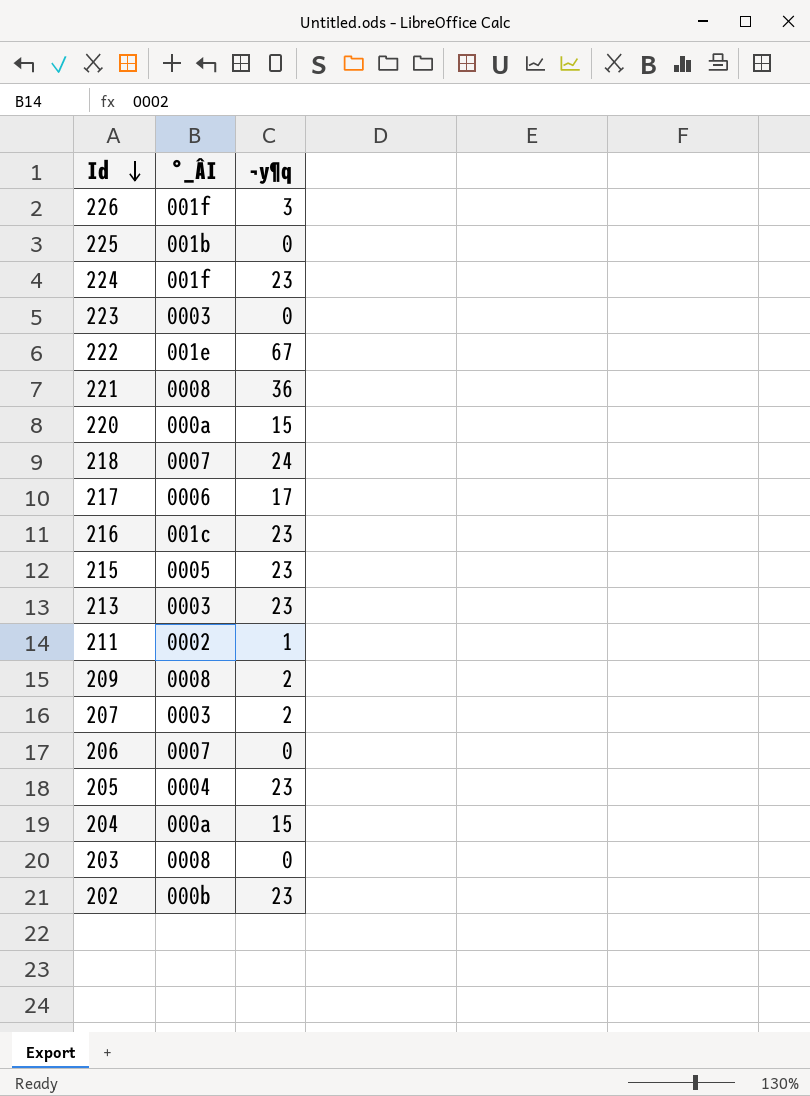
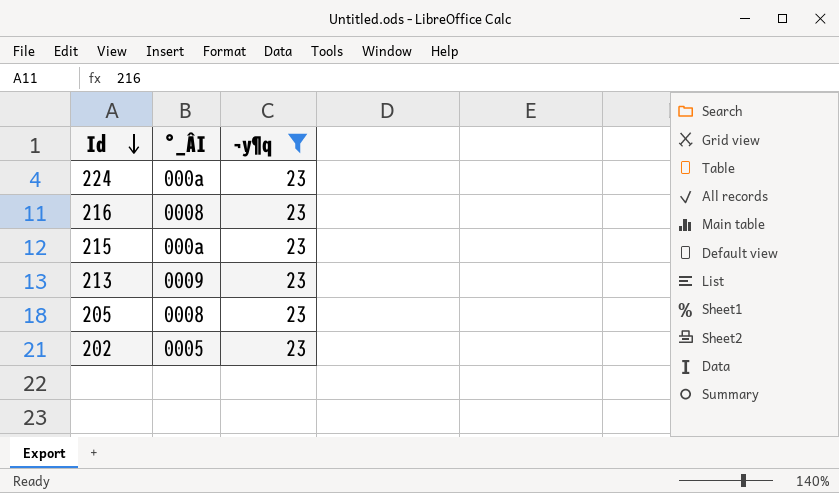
filter: none -> ¬y¶q = 23
224 | °_ÂI: 001f -> 000a
216 | °_ÂI: 001c -> 0008
215 | °_ÂI: 0005 -> 000a
213 | °_ÂI: 0003 -> 0009
205 | °_ÂI: 0004 -> 0008
202 | °_ÂI: 000b -> 0005

